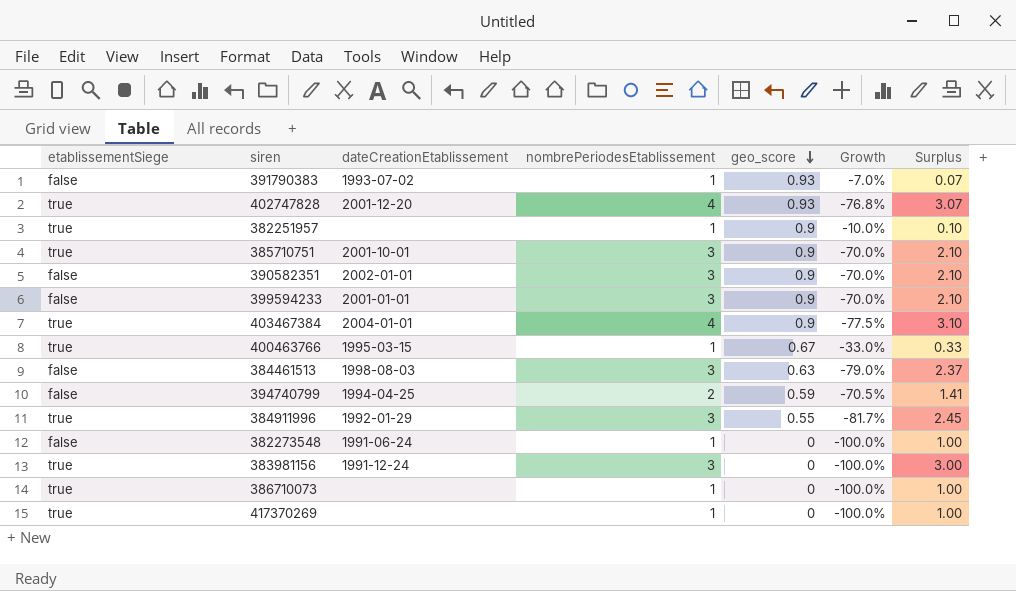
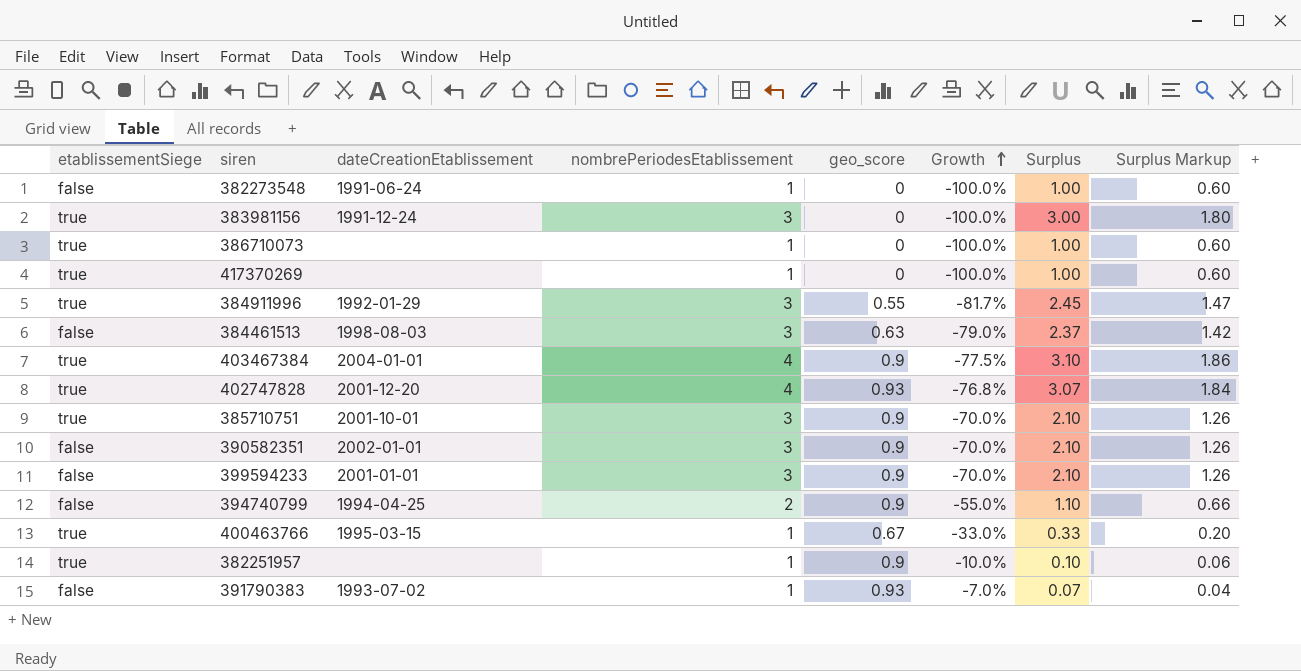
row order: geo_score descending -> Growth ascending
column Surplus Markup | formula: none -> [Surplus] * 0.6
394740799 | geo_score: 0.59 -> 0.9
394740799 | Growth: -70.5% -> -55.0%
394740799 | Surplus: 1.41 -> 1.10

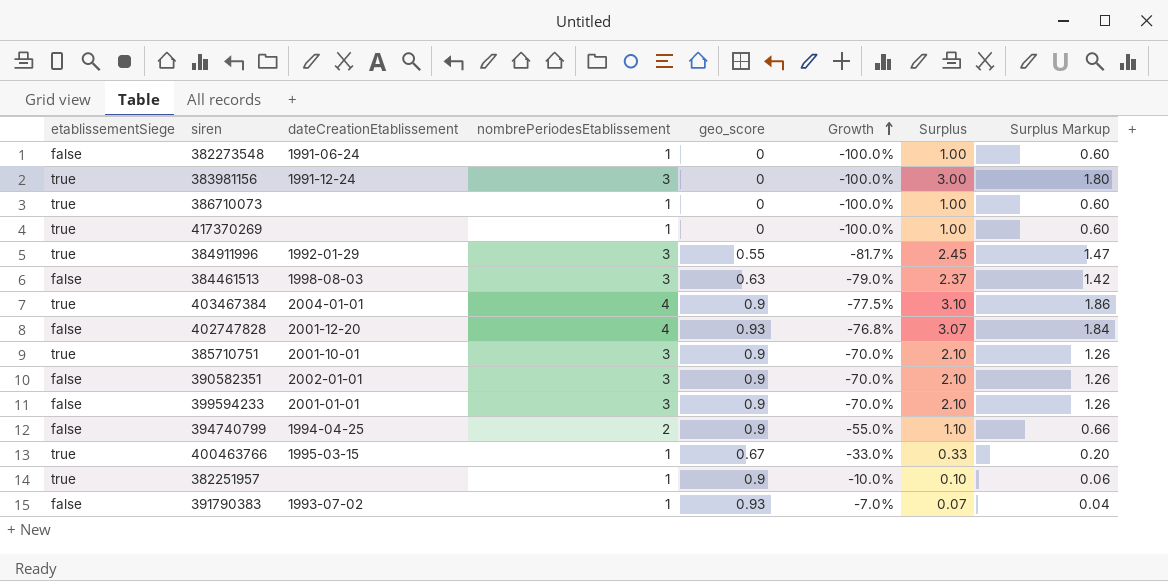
402747828 | etablissementSiege: true -> false

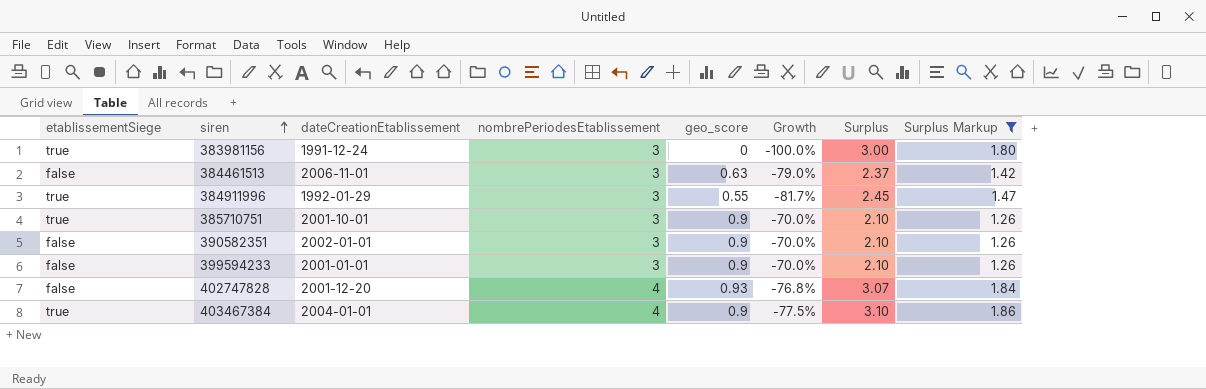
filter: none -> Surplus Markup >= 1.26
row order: Growth ascending -> siren ascending
384461513 | dateCreationEtablissement: 1998-08-03 -> 2006-11-01

